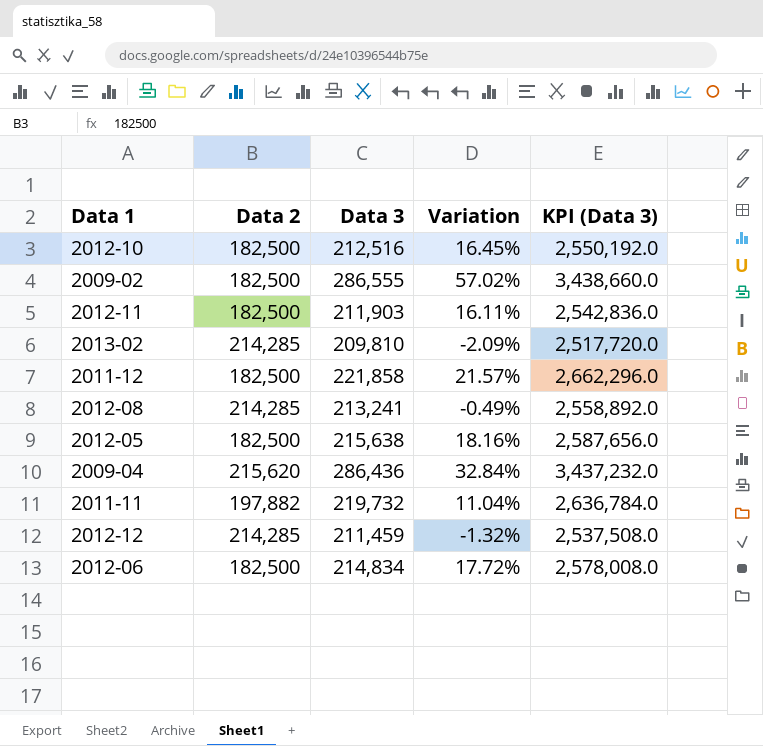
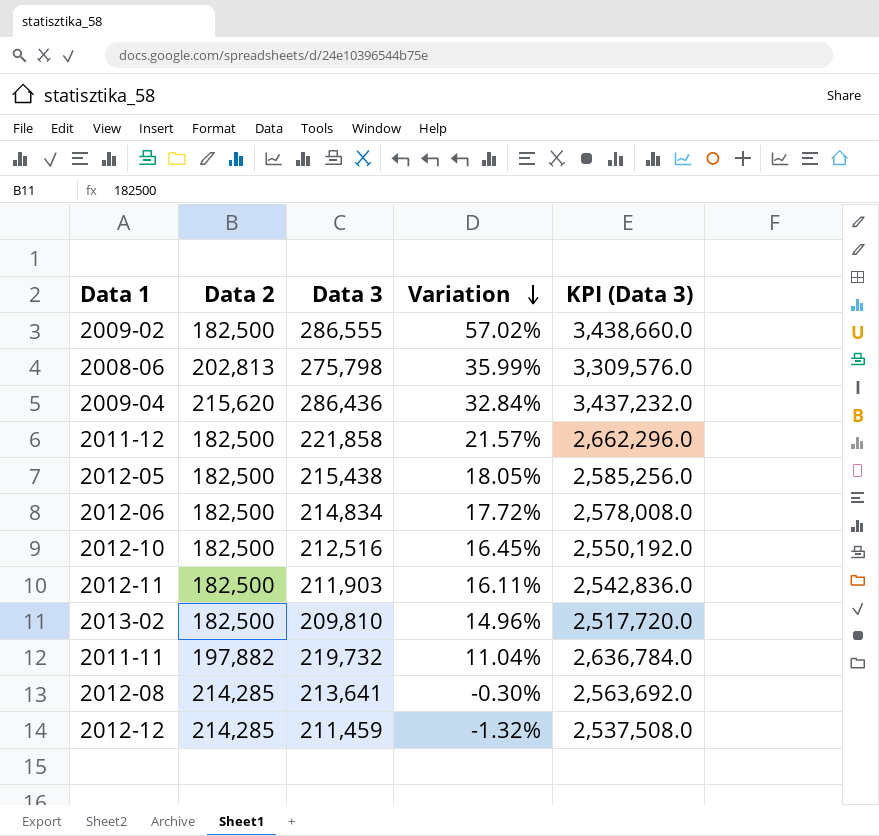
row order: none -> Variation descending
row 2008-06: none -> 202,813 | 275,798 | 35.99% | 3,309,576.0
2012-05 | Data 3: 215,638 -> 215,438
2012-05 | Variation: 18.16% -> 18.05%
2012-05 | KPI (Data 3): 2,587,656.0 -> 2,585,256.0
2013-02 | Data 2: 214,285 -> 182,500
2013-02 | Variation: -2.09% -> 14.96%
2012-08 | Data 3: 213,241 -> 213,641
2012-08 | Variation: -0.49% -> -0.30%
2012-08 | KPI (Data 3): 2,558,892.0 -> 2,563,692.0

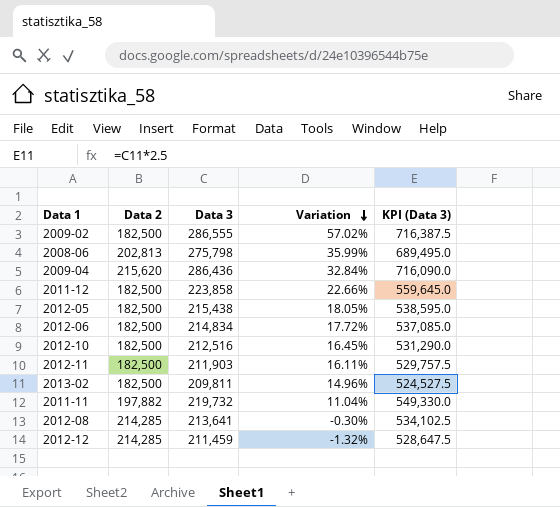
column KPI (Data 3) | formula: [Data 3] * 12 -> [Data 3] * 2.5
2011-12 | Data 3: 221,858 -> 223,858
2011-12 | Variation: 21.57% -> 22.66%
2013-02 | Data 3: 209,810 -> 209,811

